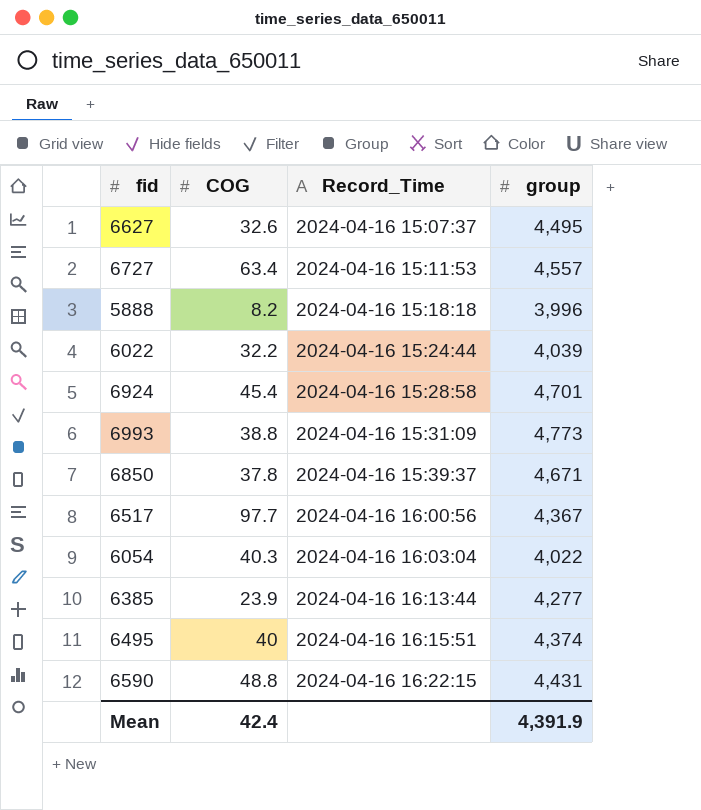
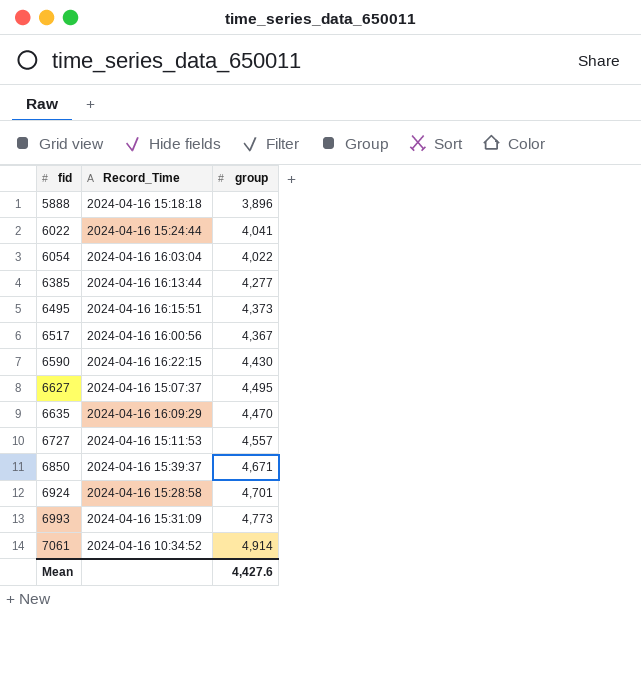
row order: Record_Time ascending -> fid ascending
column COG | position: 2 -> none
5888 | group: 3,996 -> 3,896
6022 | group: 4,039 -> 4,041
6495 | group: 4,374 -> 4,373
6590 | group: 4,431 -> 4,430
row 6635: none -> 2024-04-16 16:09:29 | 4,470
row 7061: none -> 2024-04-16 10:34:52 | 4,914
Mean | group: 4,391.9 -> 4,427.6

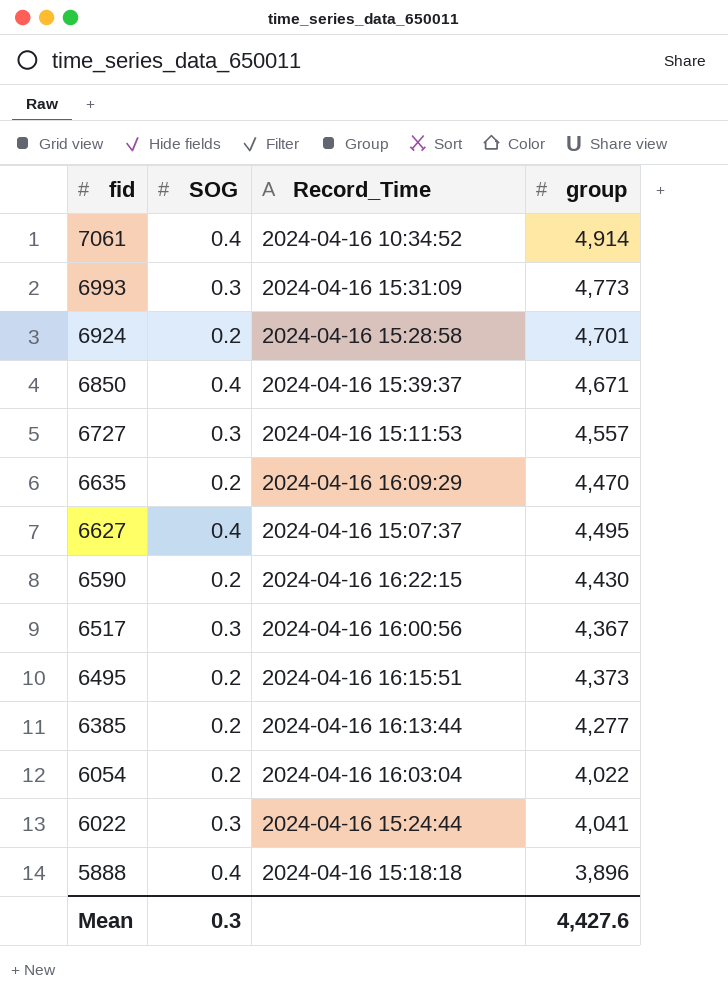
row order: fid ascending -> fid descending
column SOG | position: none -> 2

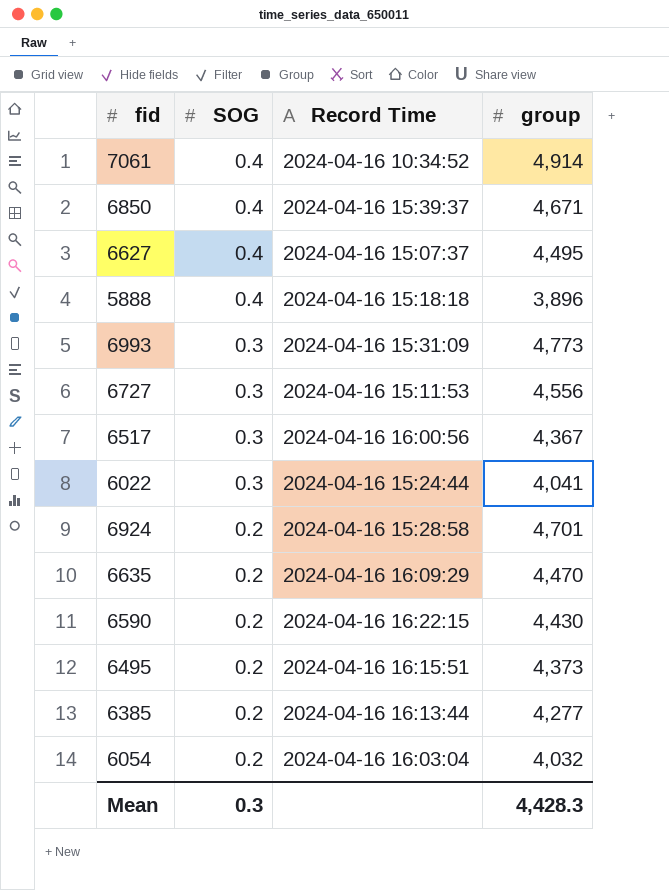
row order: fid descending -> SOG descending
column name: Record_Time -> Record Time
6727 | group: 4,557 -> 4,556
6054 | group: 4,022 -> 4,032
Mean | group: 4,427.6 -> 4,428.3

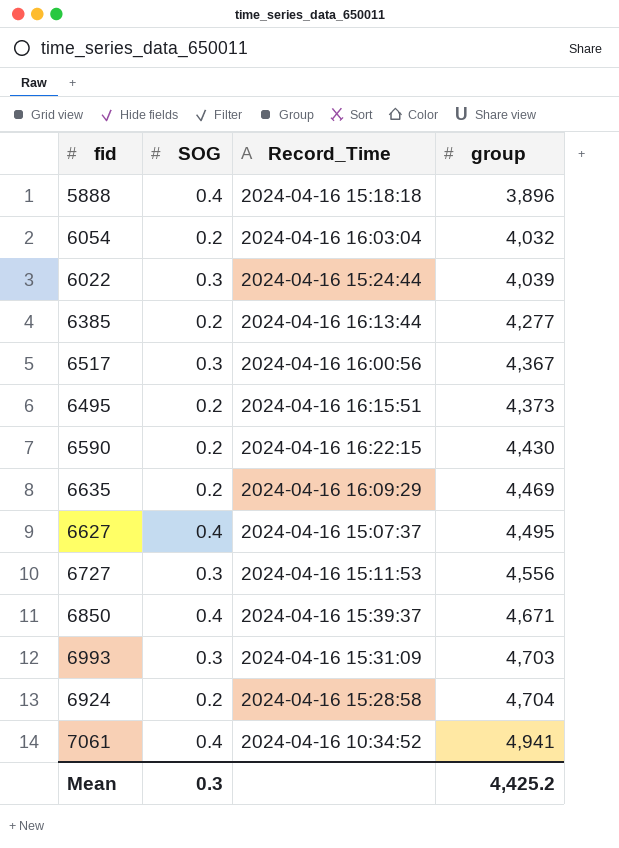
row order: SOG descending -> group ascending
column name: Record Time -> Record_Time
6022 | group: 4,041 -> 4,039
6635 | group: 4,470 -> 4,469
6993 | group: 4,773 -> 4,703
6924 | group: 4,701 -> 4,704
7061 | group: 4,914 -> 4,941
Mean | group: 4,428.3 -> 4,425.2

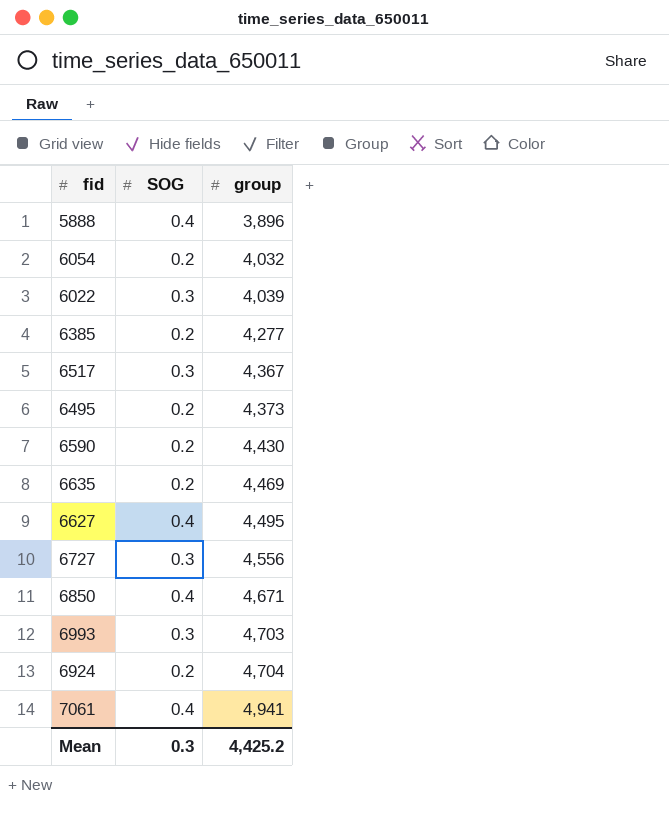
column Record_Time | position: 3 -> none

